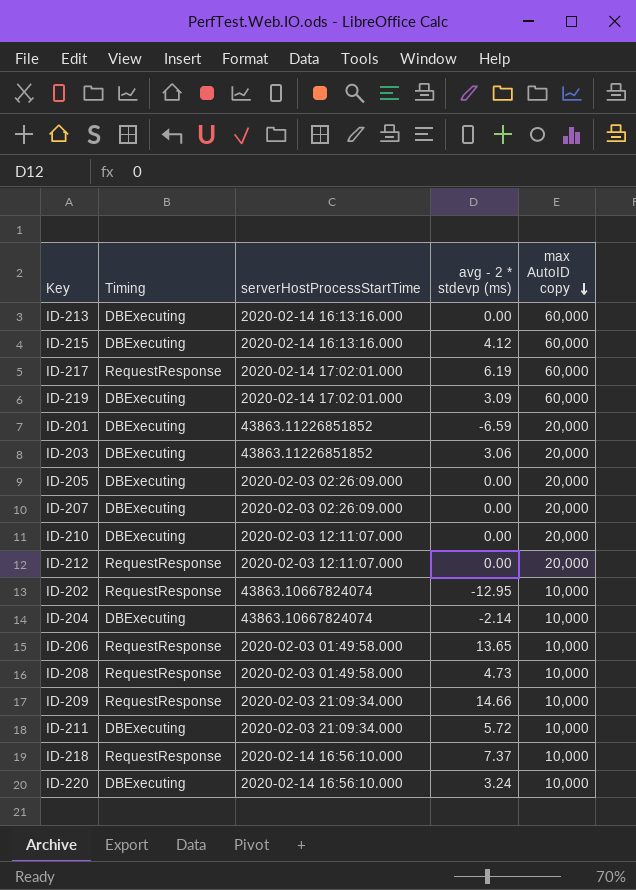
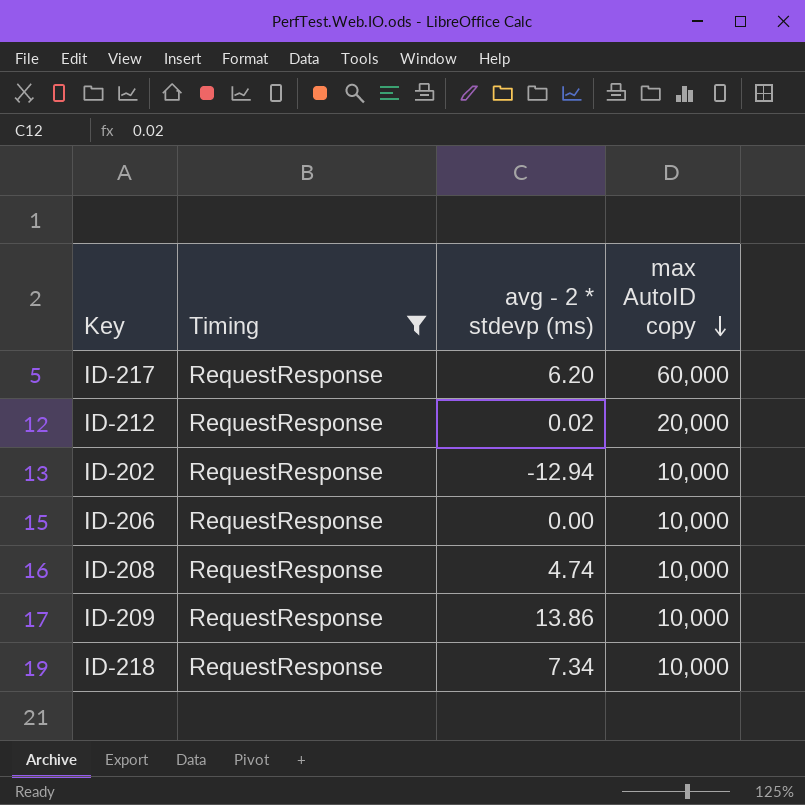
filter: none -> Timing = RequestResponse
column serverHostProcessStartTime | position: 3 -> none
ID-217 | avg - 2 * stdevp (ms): 6.19 -> 6.20
ID-212 | avg - 2 * stdevp (ms): 0.00 -> 0.02
ID-202 | avg - 2 * stdevp (ms): -12.95 -> -12.94
ID-206 | avg - 2 * stdevp (ms): 13.65 -> 0.00
ID-208 | avg - 2 * stdevp (ms): 4.73 -> 4.74
ID-209 | avg - 2 * stdevp (ms): 14.66 -> 13.86
ID-218 | avg - 2 * stdevp (ms): 7.37 -> 7.34

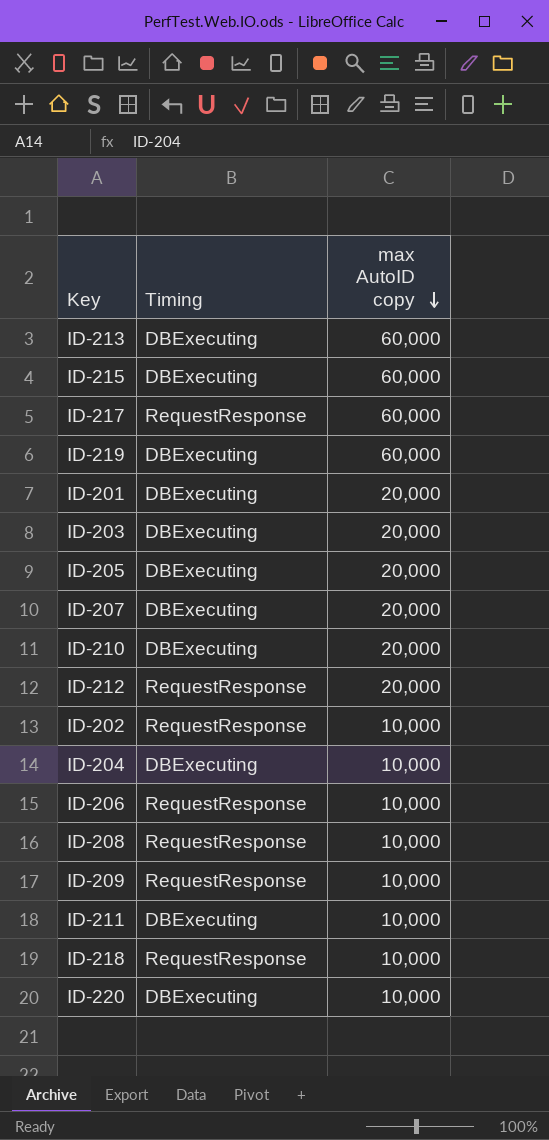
filter: Timing = RequestResponse -> none
column avg - 2 * stdevp (ms) | position: 3 -> none

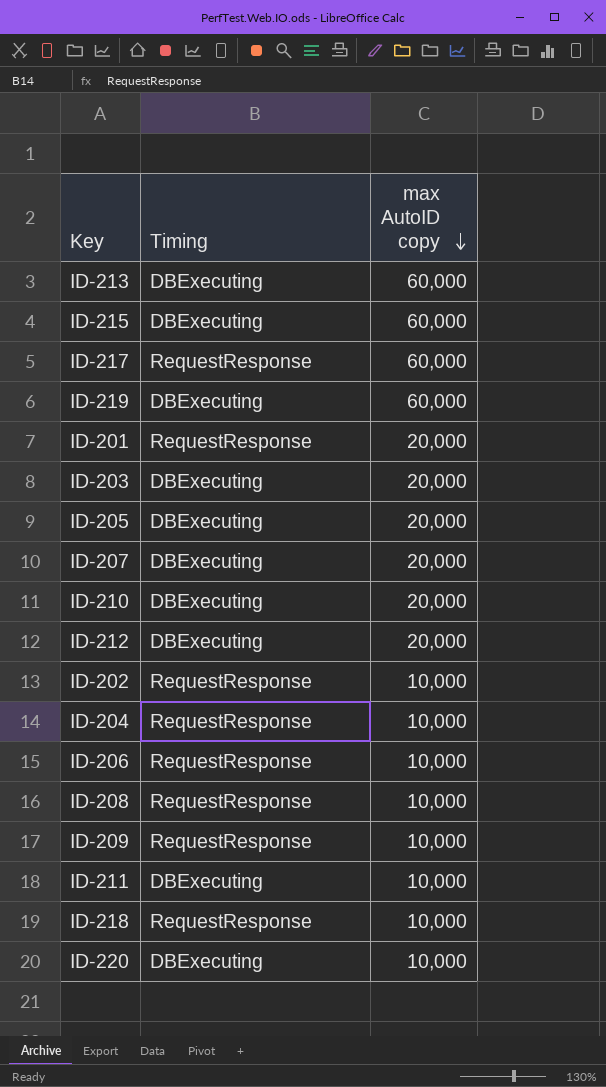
ID-201 | Timing: DBExecuting -> RequestResponse
ID-212 | Timing: RequestResponse -> DBExecuting
ID-204 | Timing: DBExecuting -> RequestResponse

